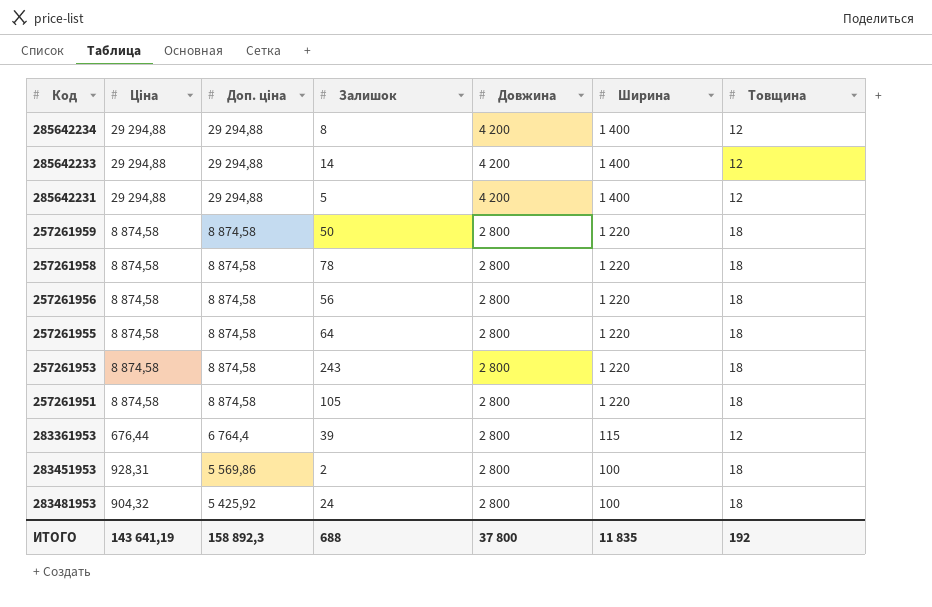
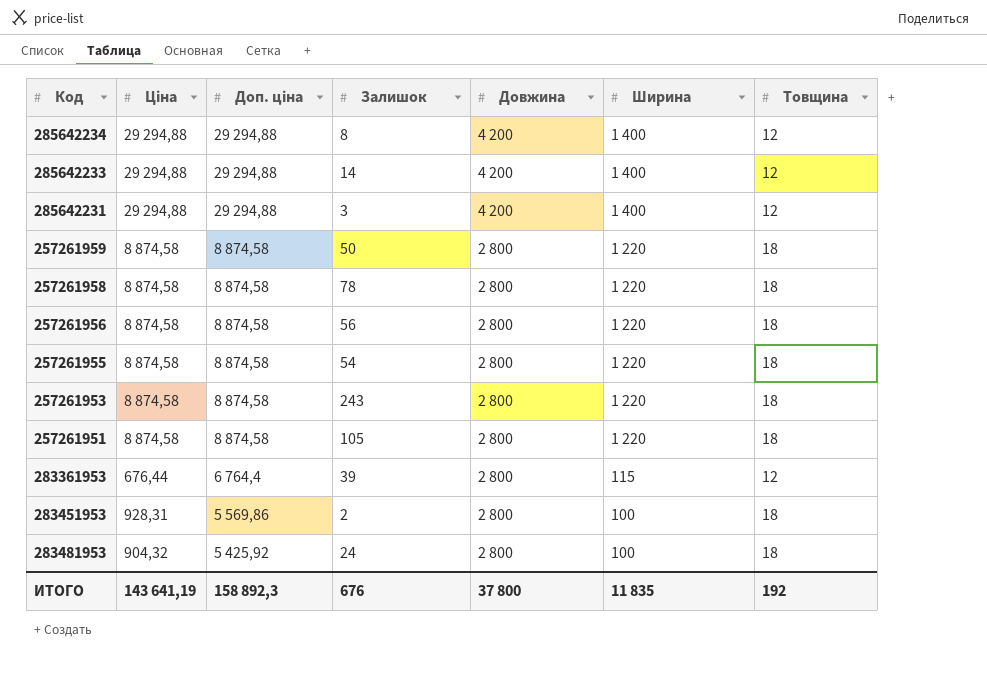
285642231 | Залишок: 5 -> 3
257261955 | Залишок: 64 -> 54
ИТОГО | Залишок: 688 -> 676

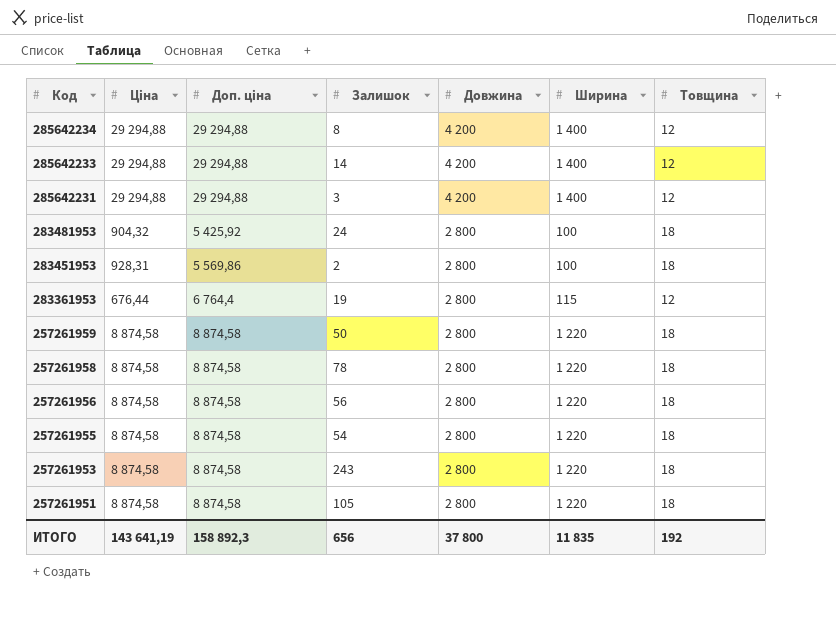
row order: Доп. ціна descending -> Код descending
283361953 | Залишок: 39 -> 19
ИТОГО | Залишок: 676 -> 656

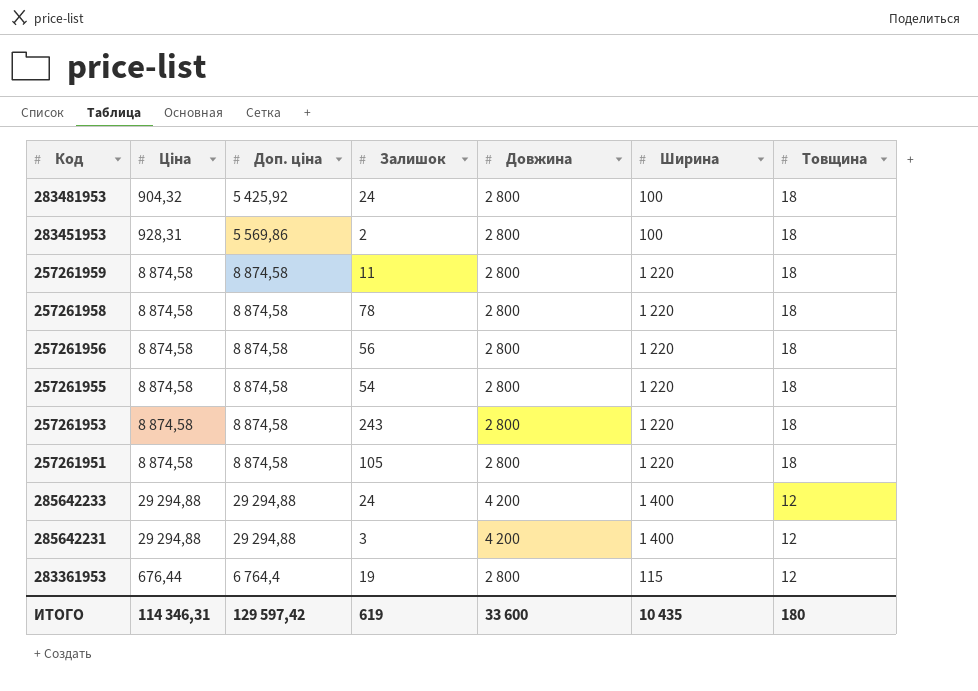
row order: Код descending -> Товщина descending
row 285642234: 29 294,88 | 29 294,88 | 8 | 4 200 | 1 400 | 12 -> none
257261959 | Залишок: 50 -> 11
285642233 | Залишок: 14 -> 24
ИТОГО | Ціна: 143 641,19 -> 114 346,31
ИТОГО | Доп. ціна: 158 892,3 -> 129 597,42
ИТОГО | Залишок: 656 -> 619
ИТОГО | Довжина: 37 800 -> 33 600
ИТОГО | Ширина: 11 835 -> 10 435
ИТОГО | Товщина: 192 -> 180

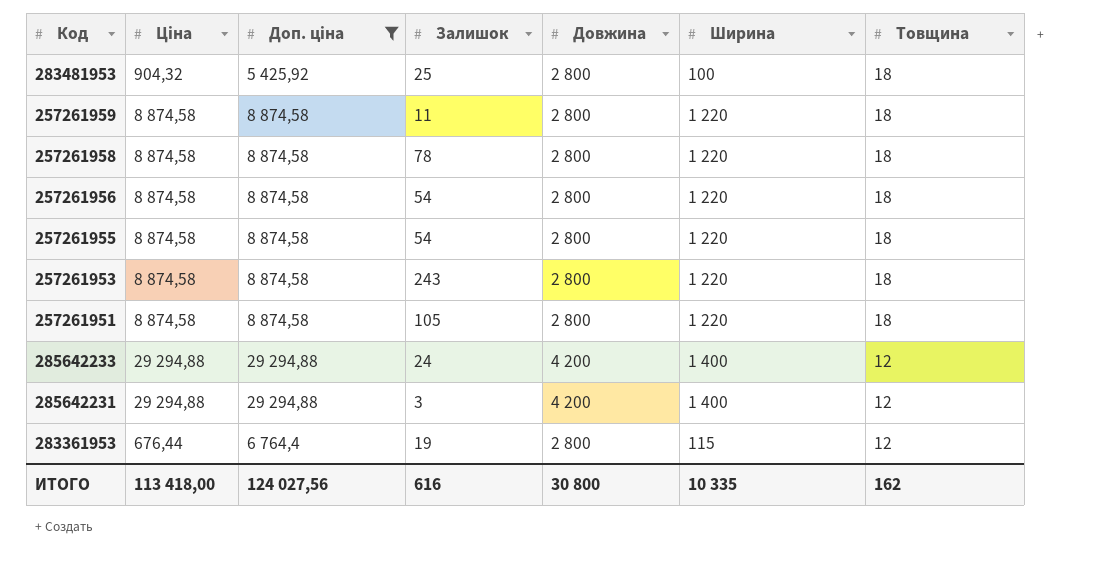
filter: none -> Доп. ціна != 5 569,86
283481953 | Залишок: 24 -> 25
257261956 | Залишок: 56 -> 54
ИТОГО | Ціна: 114 346,31 -> 113 418,00
ИТОГО | Доп. ціна: 129 597,42 -> 124 027,56
ИТОГО | Залишок: 619 -> 616
ИТОГО | Довжина: 33 600 -> 30 800
ИТОГО | Ширина: 10 435 -> 10 335
ИТОГО | Товщина: 180 -> 162

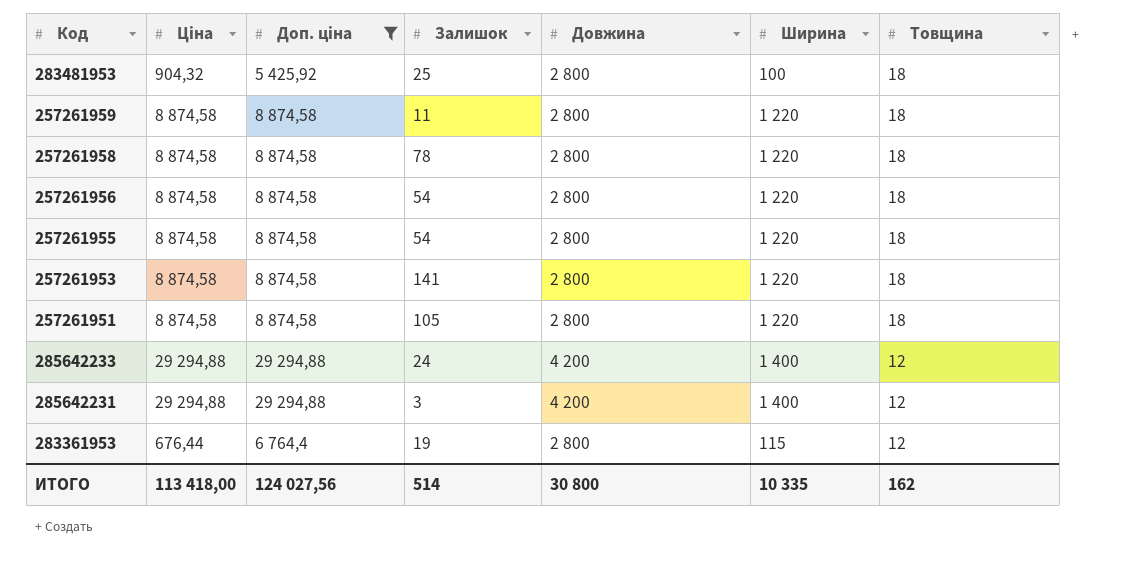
257261953 | Залишок: 243 -> 141
ИТОГО | Залишок: 616 -> 514

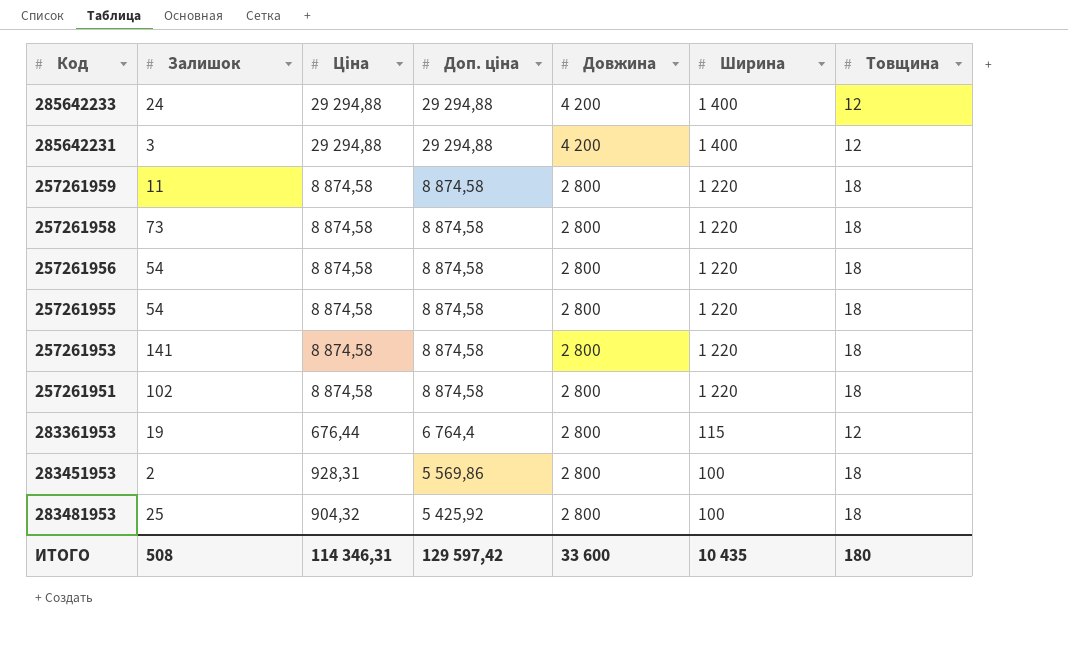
filter: Доп. ціна != 5 569,86 -> none
row order: Товщина descending -> Доп. ціна descending
column Залишок | position: 4 -> 2
257261958 | Залишок: 78 -> 73
257261951 | Залишок: 105 -> 102
ИТОГО | Залишок: 514 -> 508
ИТОГО | Ціна: 113 418,00 -> 114 346,31
ИТОГО | Доп. ціна: 124 027,56 -> 129 597,42
ИТОГО | Довжина: 30 800 -> 33 600
ИТОГО | Ширина: 10 335 -> 10 435
ИТОГО | Товщина: 162 -> 180

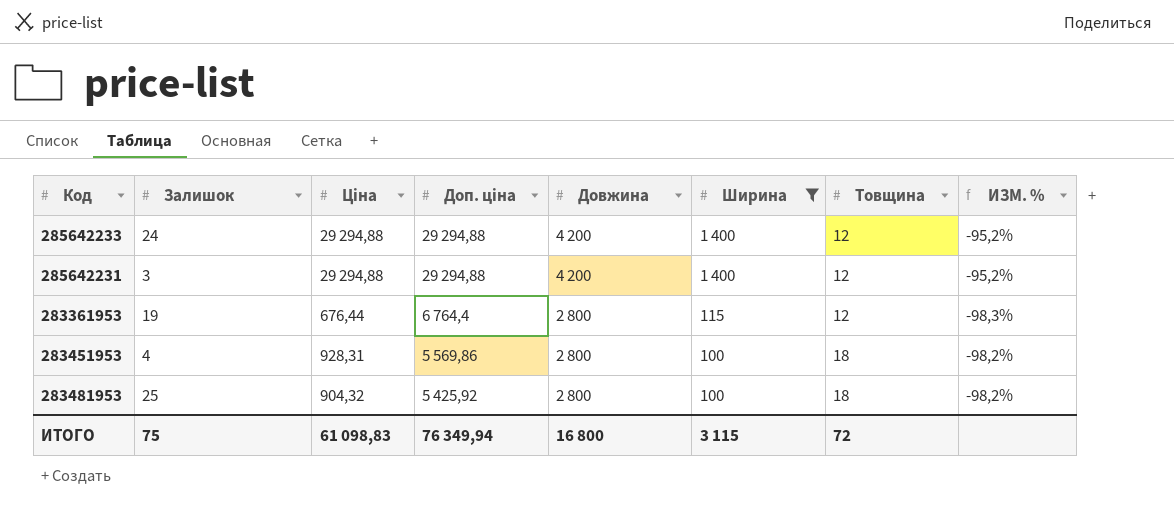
filter: none -> Ширина != 1 220
column ИЗМ. % | formula: none -> ([Ширина] - [Доп. ціна]) / [Доп. ціна]
283451953 | Залишок: 2 -> 4
ИТОГО | Залишок: 508 -> 75
ИТОГО | Ціна: 114 346,31 -> 61 098,83
ИТОГО | Доп. ціна: 129 597,42 -> 76 349,94
ИТОГО | Довжина: 33 600 -> 16 800
ИТОГО | Ширина: 10 435 -> 3 115
ИТОГО | Товщина: 180 -> 72

